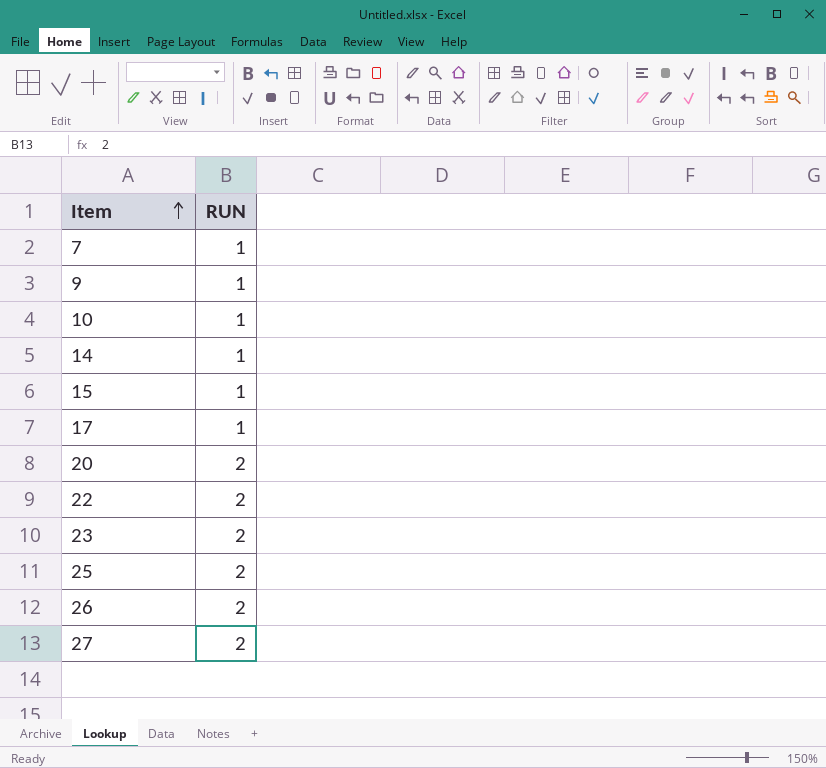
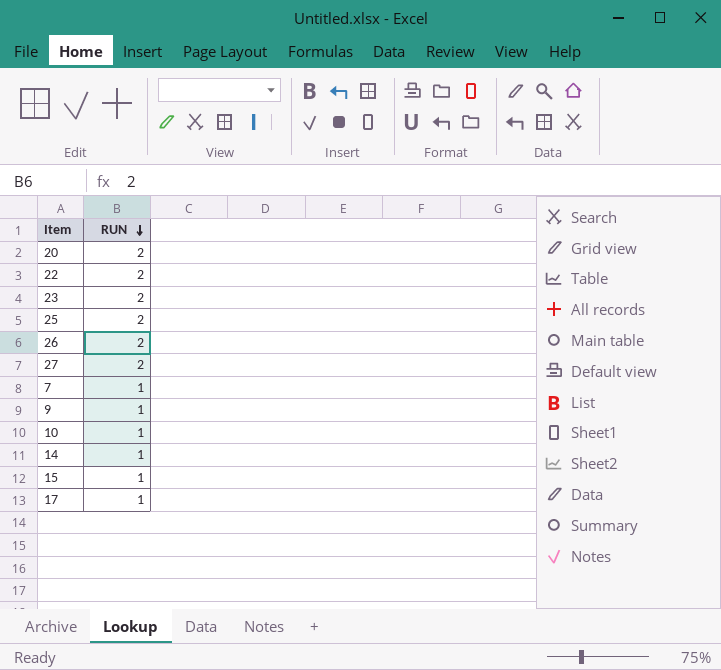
row order: Item ascending -> RUN descending

